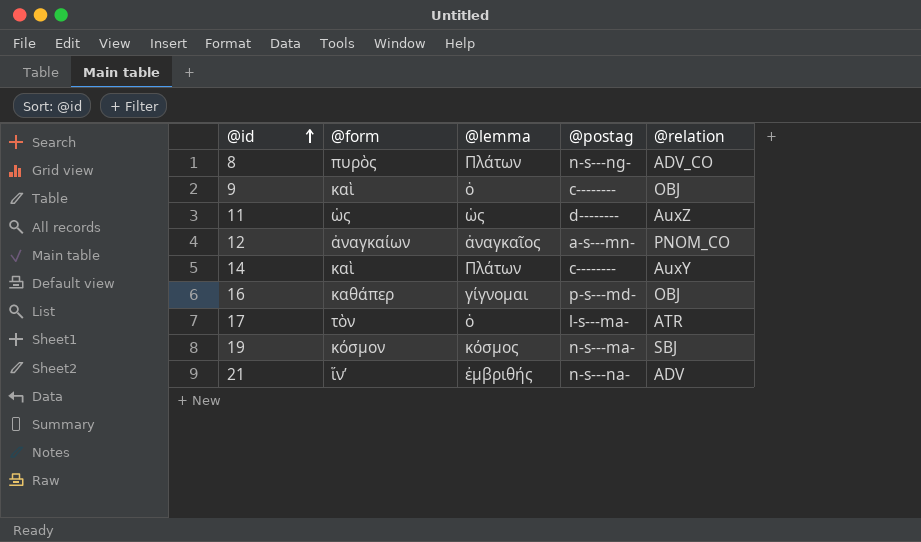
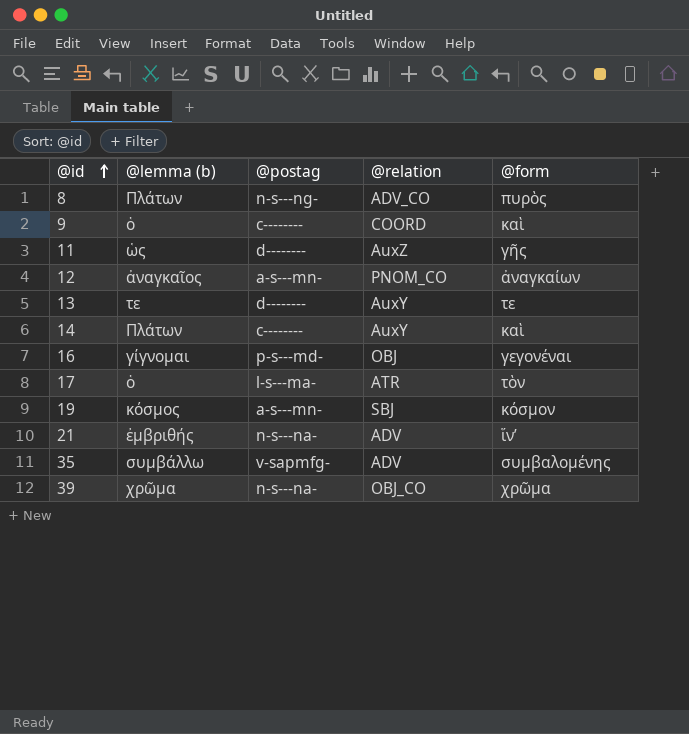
column name: @lemma -> @lemma (b)
column @form | position: 2 -> 5
9 | @relation: OBJ -> COORD
11 | @form: ὡς -> γῆς
row 13: none -> τε | d-------- | AuxY | τε
16 | @form: καθάπερ -> γεγονέναι
19 | @postag: n-s---ma- -> a-s---mn-
row 35: none -> συμβάλλω | v-sapmfg- | ADV | συμβαλομένης
row 39: none -> χρῶμα | n-s---na- | OBJ_CO | χρῶμα

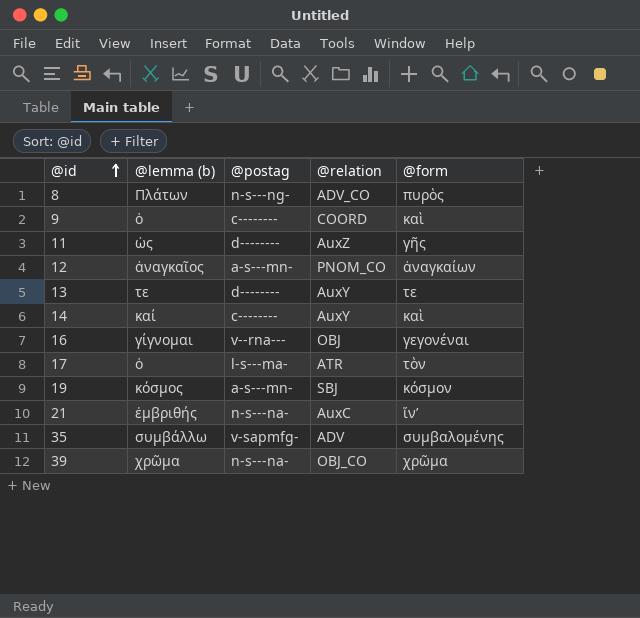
14 | @lemma (b): Πλάτων -> καί
16 | @postag: p-s---md- -> v--rna---
21 | @relation: ADV -> AuxC

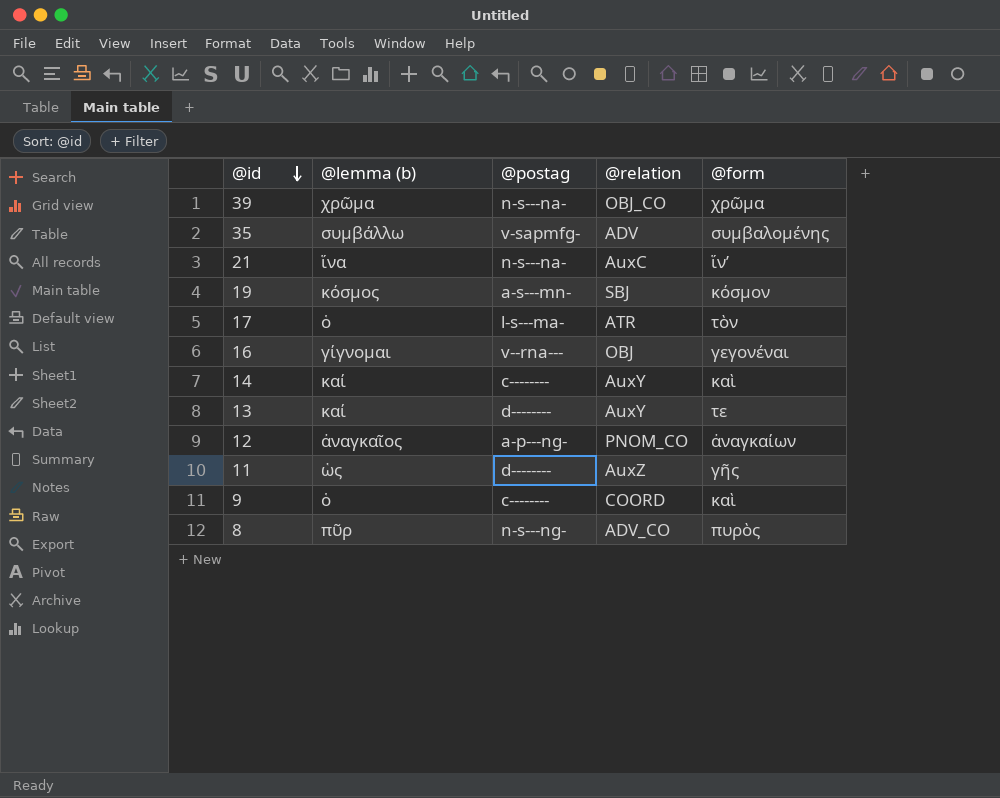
row order: @id ascending -> @id descending
21 | @lemma (b): ἐμβριθής -> ἵνα
13 | @lemma (b): τε -> καί
12 | @postag: a-s---mn- -> a-p---ng-
8 | @lemma (b): Πλάτων -> πῦρ

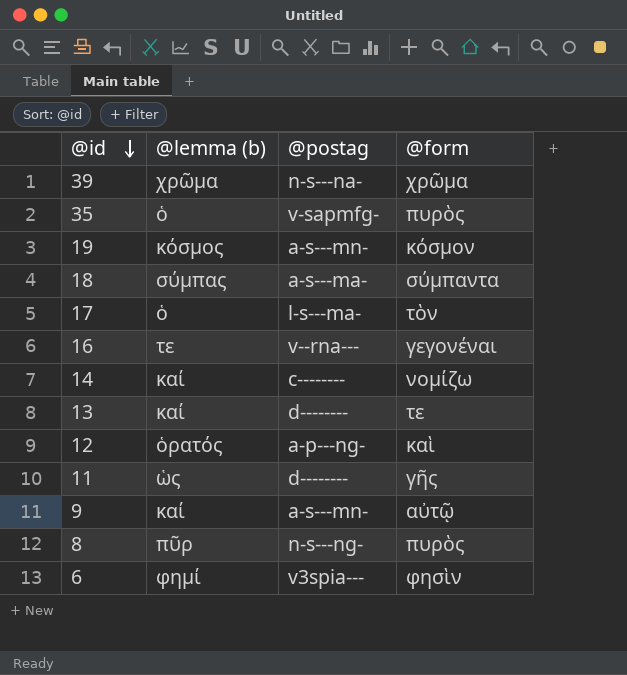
column @relation | position: 4 -> none
row 21: ἵνα | n-s---na- | AuxC | ἵνʼ -> none
35 | @lemma (b): συμβάλλω -> ὁ
35 | @form: συμβαλομένης -> πυρὸς
row 18: none -> σύμπας | a-s---ma- | σύμπαντα
16 | @lemma (b): γίγνομαι -> τε
14 | @form: καὶ -> νομίζω
12 | @lemma (b): ἀναγκαῖος -> ὁρατός
12 | @form: ἀναγκαίων -> καὶ
9 | @lemma (b): ὁ -> καί
9 | @postag: c-------- -> a-s---mn-
9 | @form: καὶ -> αὐτῷ
row 6: none -> φημί | v3spia--- | φησὶν

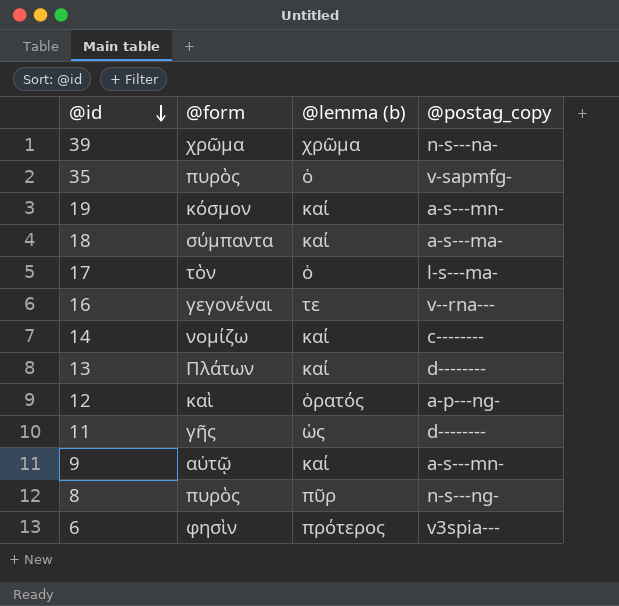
column @form | position: 4 -> 2
column name: @postag -> @postag_copy
19 | @lemma (b): κόσμος -> καί
18 | @lemma (b): σύμπας -> καί
13 | @form: τε -> Πλάτων
6 | @lemma (b): φημί -> πρότερος

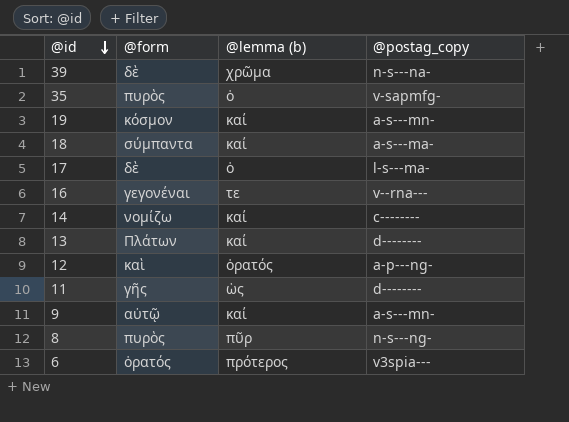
39 | @form: χρῶμα -> δὲ
17 | @form: τὸν -> δὲ
6 | @form: φησὶν -> ὁρατός

